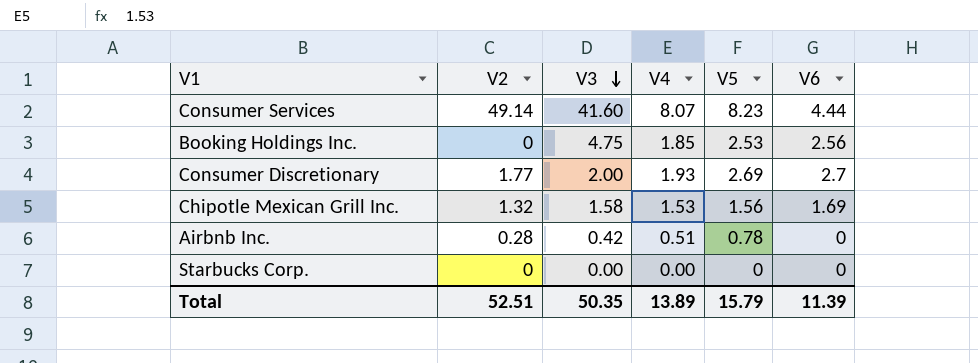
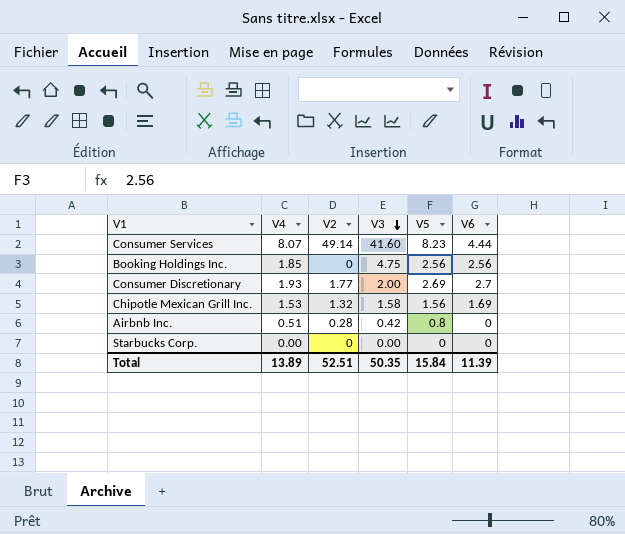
column V4 | position: 4 -> 2
Booking Holdings Inc. | V5: 2.53 -> 2.56
Airbnb Inc. | V5: 0.78 -> 0.8
Total | V5: 15.79 -> 15.84

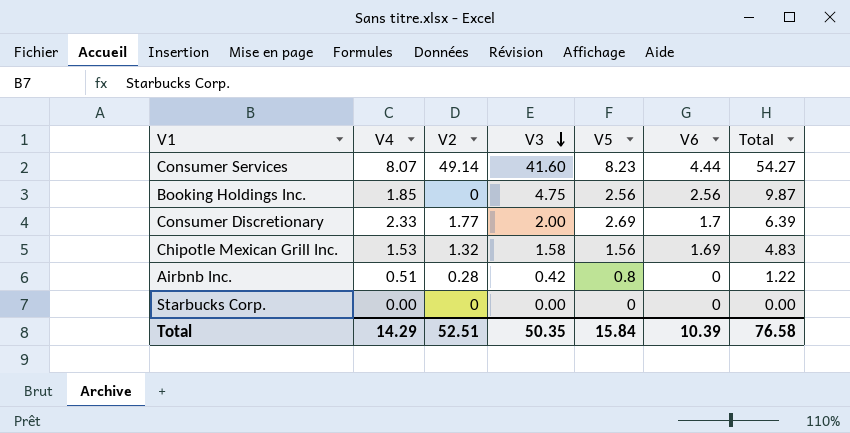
column Total | formula: none -> [V3] + [V5] + [V6]
Consumer Discretionary | V4: 1.93 -> 2.33
Consumer Discretionary | V6: 2.7 -> 1.7
Total | V4: 13.89 -> 14.29
Total | V6: 11.39 -> 10.39

